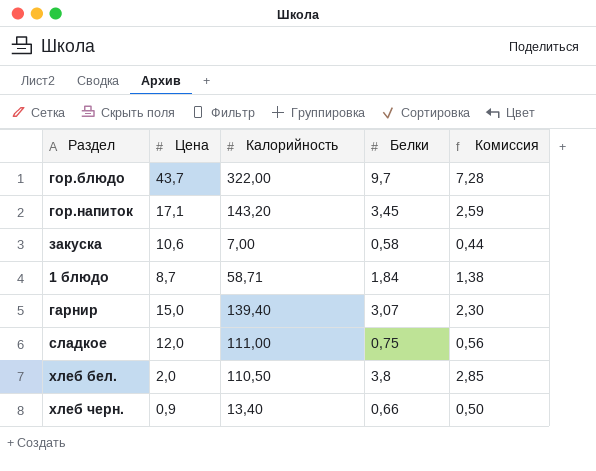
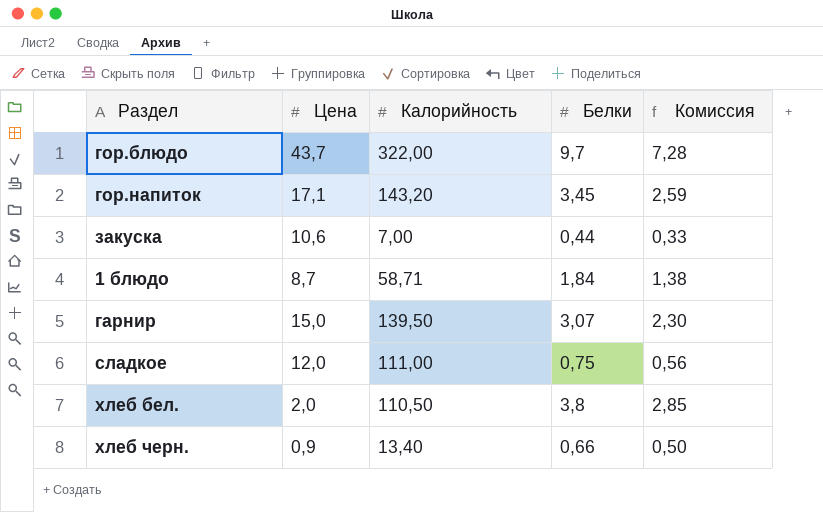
закуска | Белки: 0,58 -> 0,44
закуска | Комиссия: 0,44 -> 0,33
гарнир | Калорийность: 139,40 -> 139,50

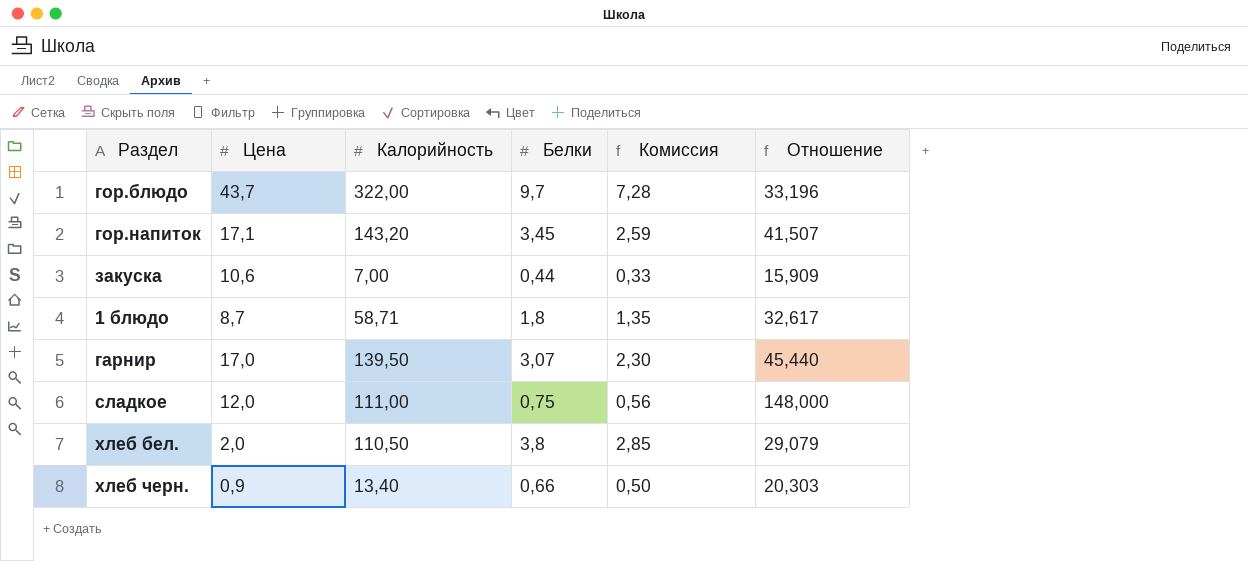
column Отношение | formula: none -> [Калорийность] / [Белки]
1 блюдо | Белки: 1,84 -> 1,8
1 блюдо | Комиссия: 1,38 -> 1,35
гарнир | Цена: 15,0 -> 17,0

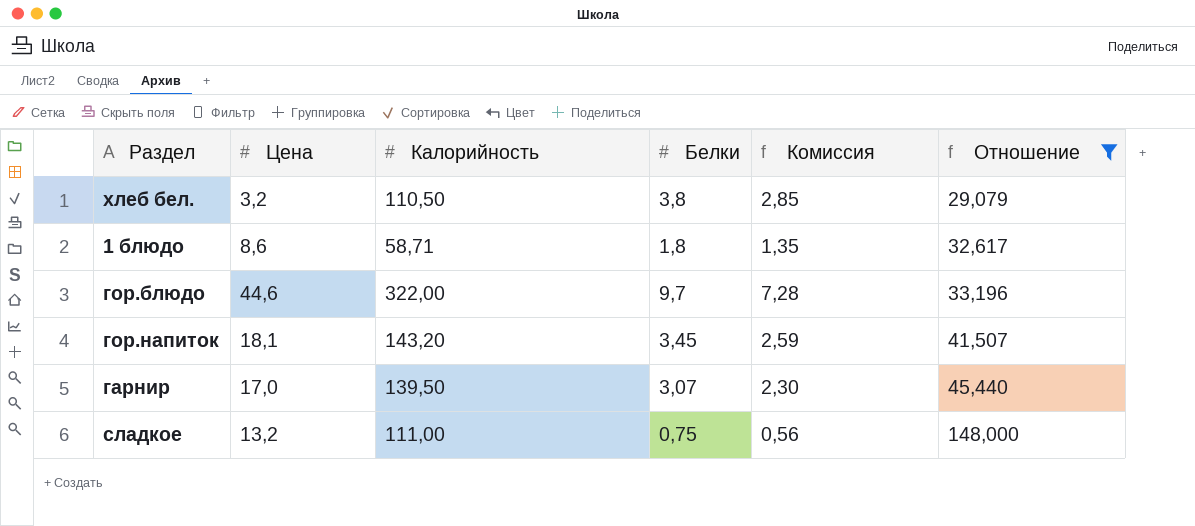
filter: none -> Отношение >= 29,079
row order: none -> Отношение ascending
хлеб бел. | Цена: 2,0 -> 3,2
1 блюдо | Цена: 8,7 -> 8,6
гор.блюдо | Цена: 43,7 -> 44,6
гор.напиток | Цена: 17,1 -> 18,1
сладкое | Цена: 12,0 -> 13,2

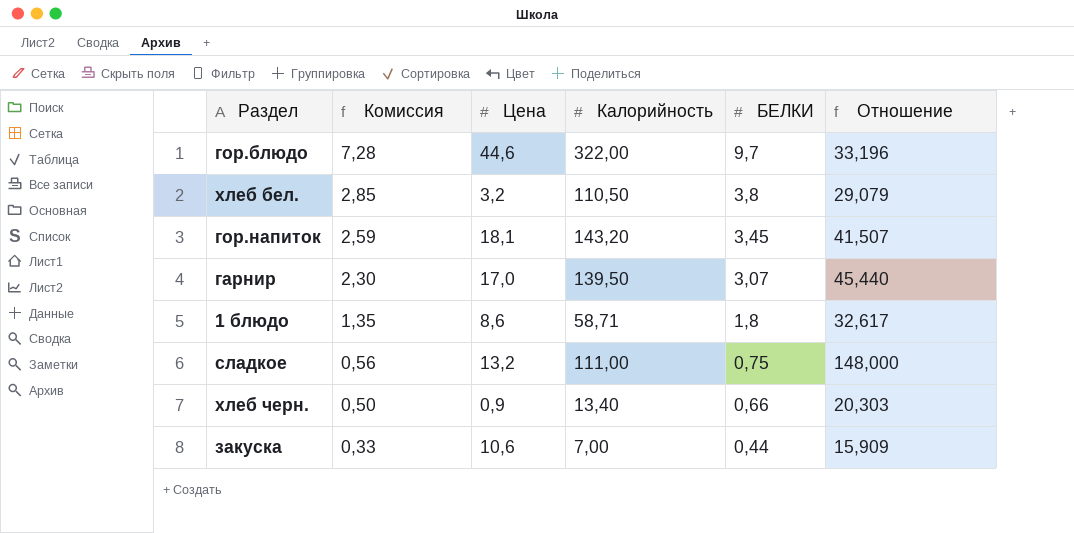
filter: Отношение >= 29,079 -> none
row order: Отношение ascending -> Комиссия descending
column Комиссия | position: 5 -> 2
column name: Белки -> БЕЛКИ

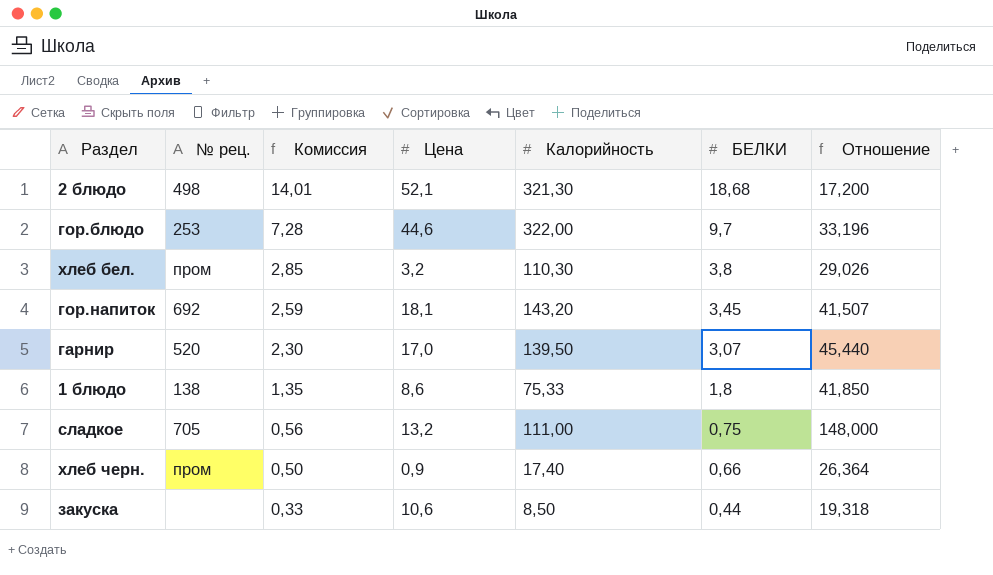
column № рец. | position: none -> 2
row 2 блюдо: none -> 498 | 14,01 | 52,1 | 321,30 | 18,68 | 17,200
хлеб бел. | Калорийность: 110,50 -> 110,30
хлеб бел. | Отношение: 29,079 -> 29,026
1 блюдо | Калорийность: 58,71 -> 75,33
1 блюдо | Отношение: 32,617 -> 41,850
хлеб черн. | Калорийность: 13,40 -> 17,40
хлеб черн. | Отношение: 20,303 -> 26,364
закуска | Калорийность: 7,00 -> 8,50
закуска | Отношение: 15,909 -> 19,318

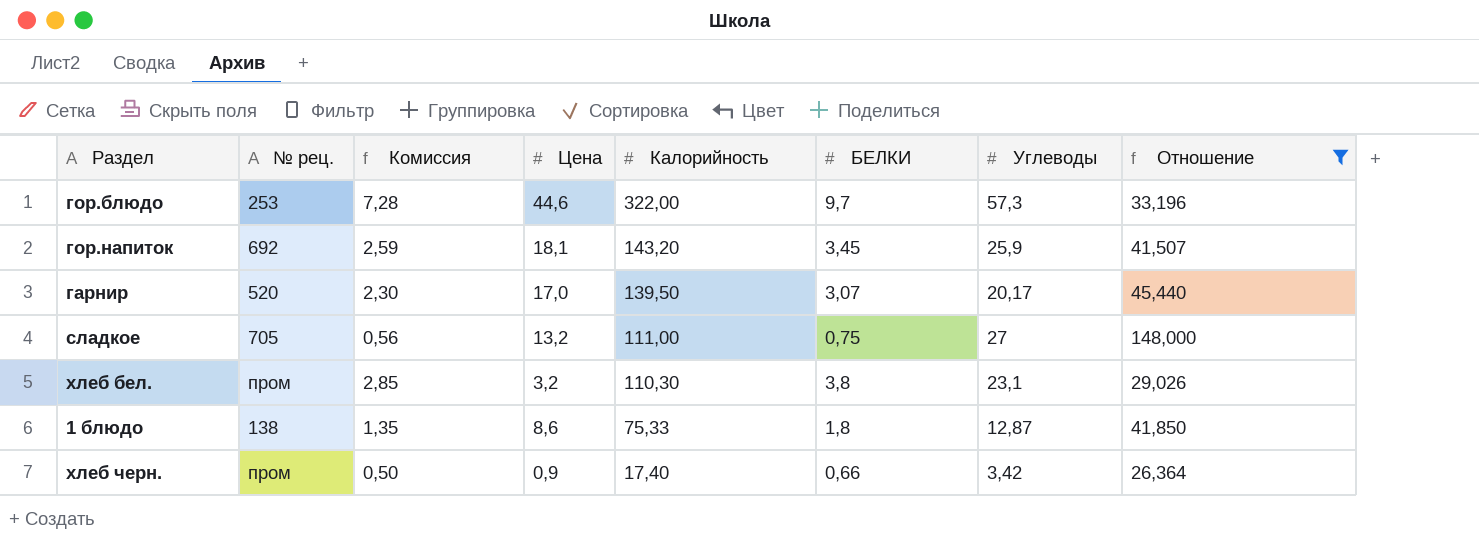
filter: none -> Отношение >= 26,364
row order: Комиссия descending -> Калорийность descending
column Углеводы | position: none -> 7

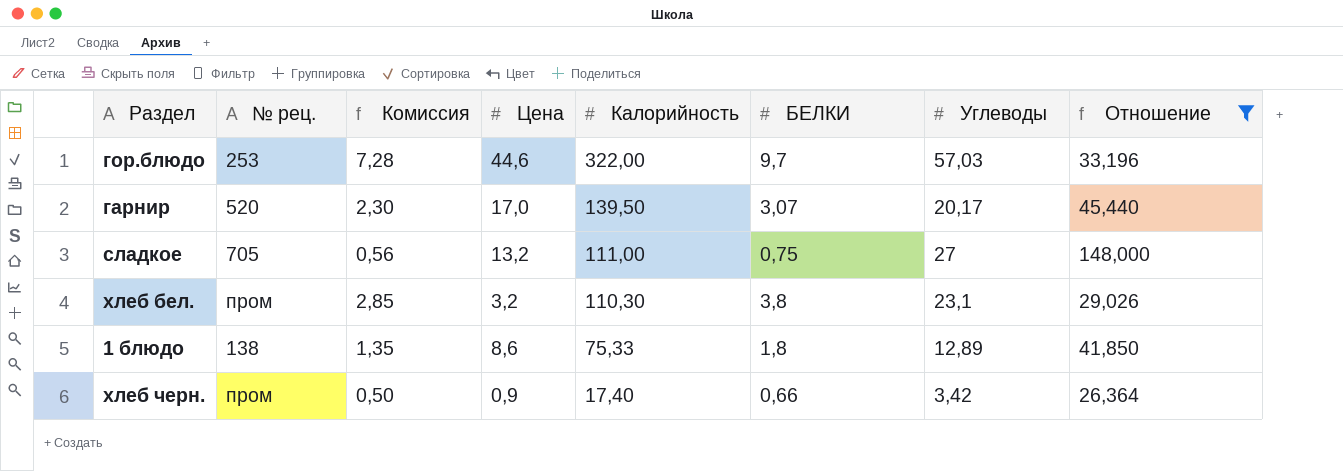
row гор.напиток: 692 | 2,59 | 18,1 | 143,20 | 3,45 | 25,9 | 41,507 -> none
гор.блюдо | Углеводы: 57,3 -> 57,03
1 блюдо | Углеводы: 12,87 -> 12,89

